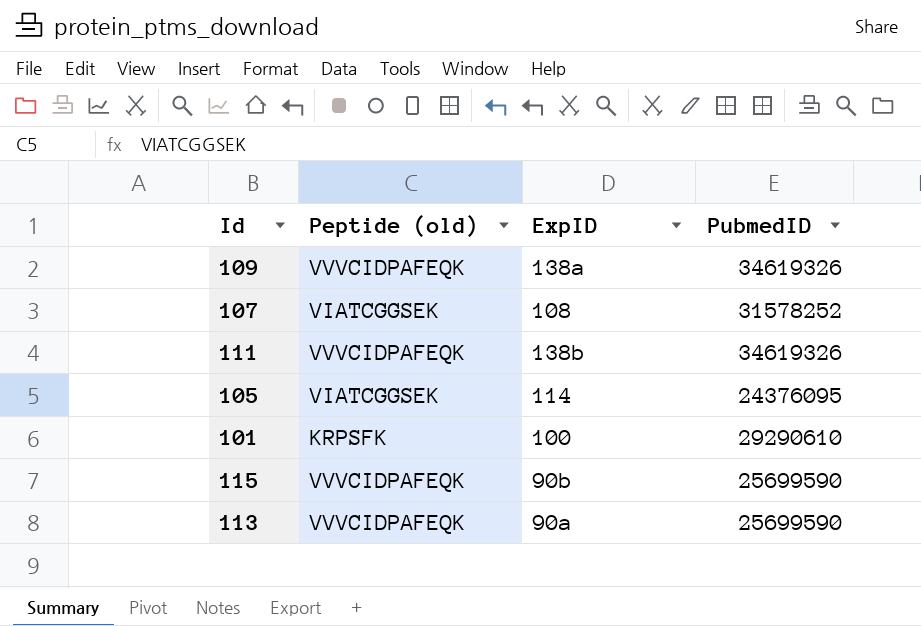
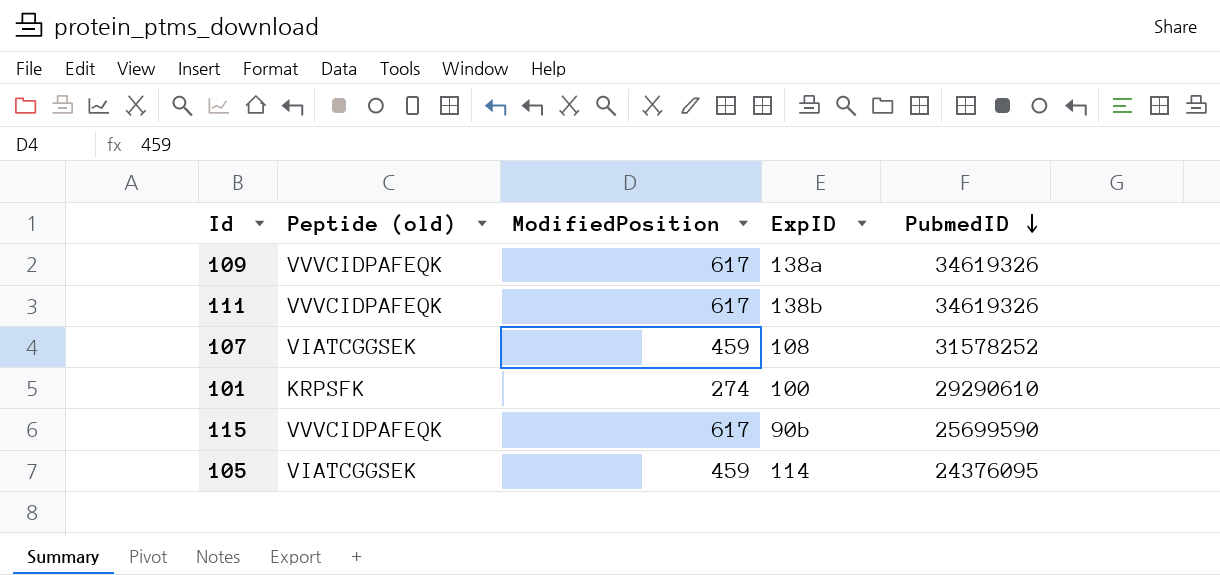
row order: none -> PubmedID descending
column ModifiedPosition | position: none -> 3
row 113: VVVCIDPAFEQK | 90a | 25699590 -> none

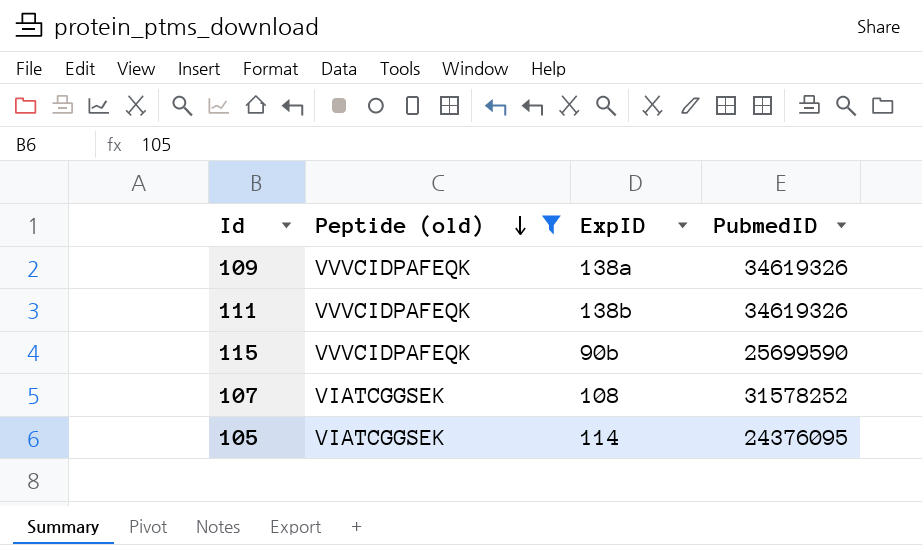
filter: none -> Peptide (old) != KRPSFK
row order: PubmedID descending -> Peptide (old) descending
column ModifiedPosition | position: 3 -> none

